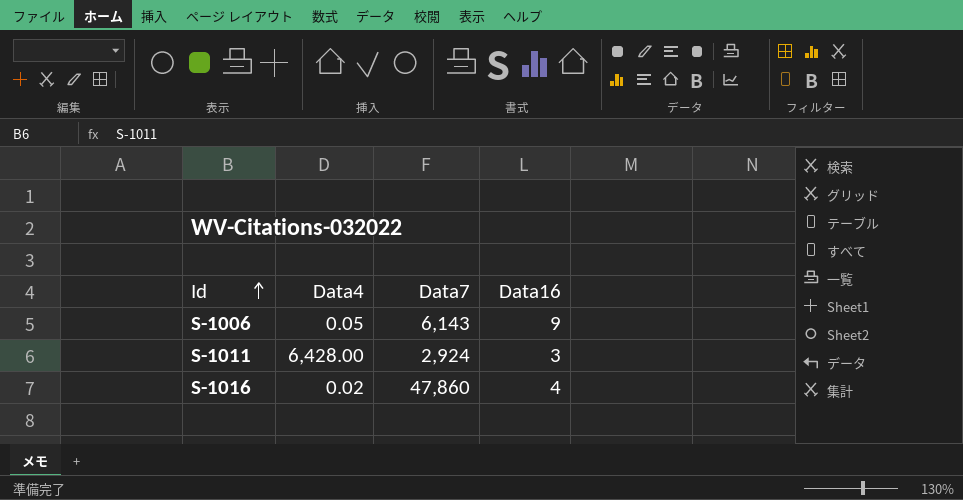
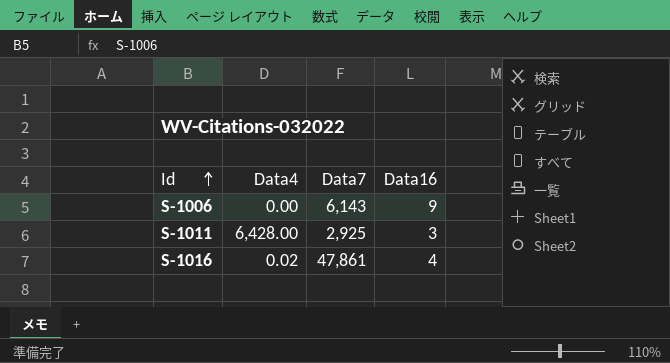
S-1006 | Data4: 0.05 -> 0.00
S-1011 | Data7: 2,924 -> 2,925
S-1016 | Data7: 47,860 -> 47,861

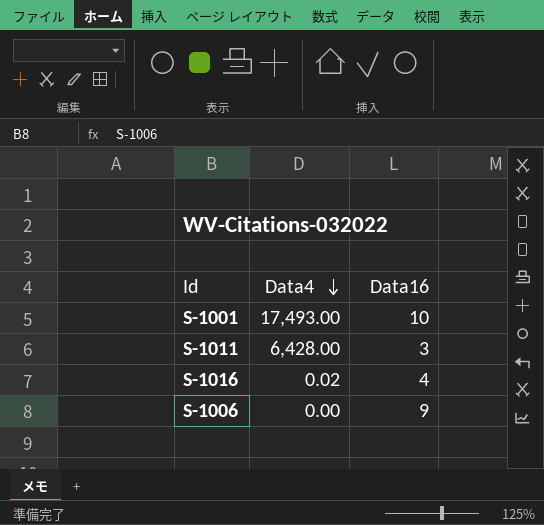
row order: Id ascending -> Data4 descending
column Data7 | position: 3 -> none
row S-1001: none -> 17,493.00 | 10

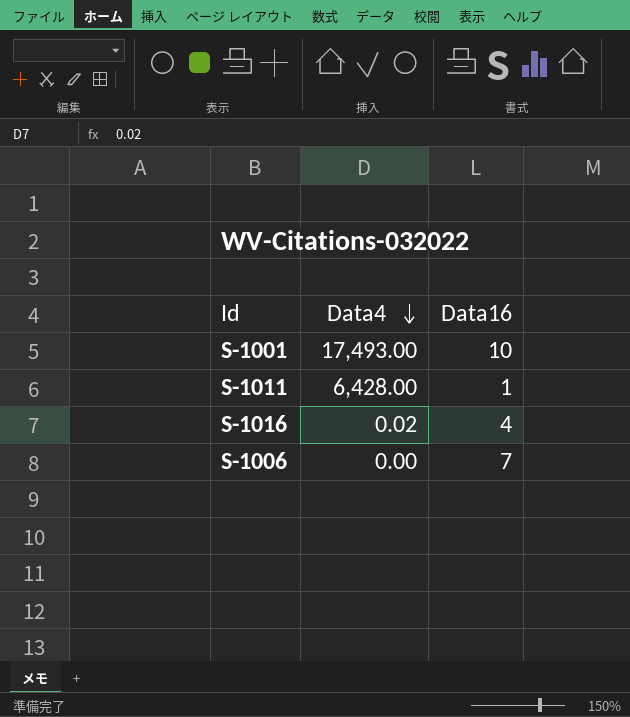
S-1011 | Data16: 3 -> 1
S-1006 | Data16: 9 -> 7

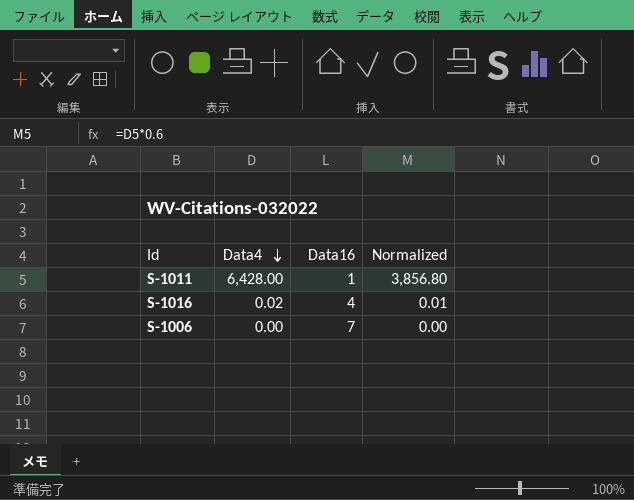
column Normalized | formula: none -> [Data4] * 0.6
row S-1001: 17,493.00 | 10 -> none

